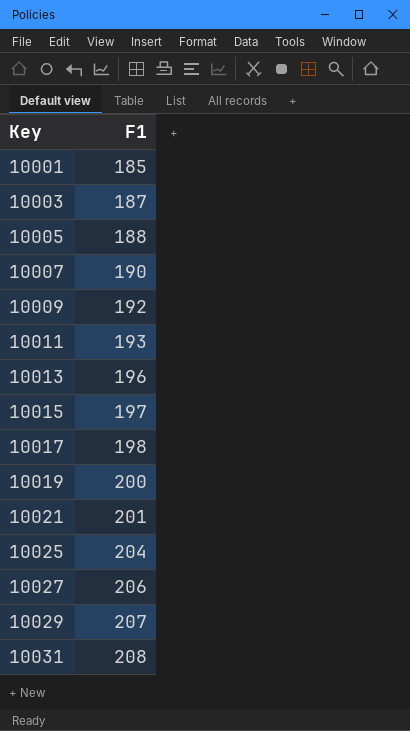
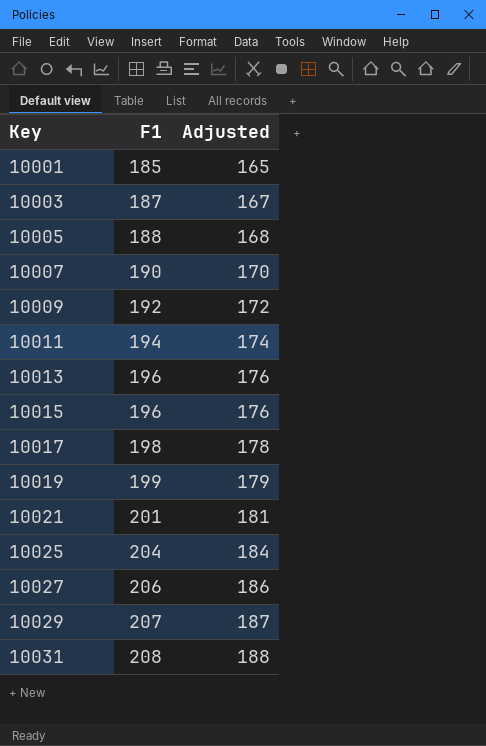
column Adjusted | formula: none -> [F1] - 20
10011 | F1: 193 -> 194
10015 | F1: 197 -> 196
10019 | F1: 200 -> 199

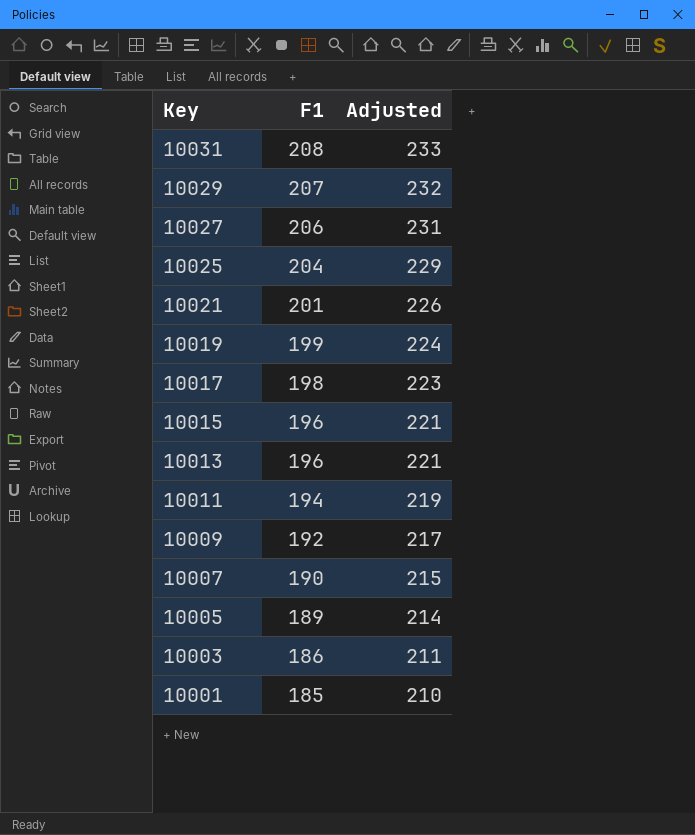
row order: Key ascending -> Key descending
column Adjusted | formula: [F1] - 20 -> [F1] + 25
10005 | F1: 188 -> 189
10003 | F1: 187 -> 186

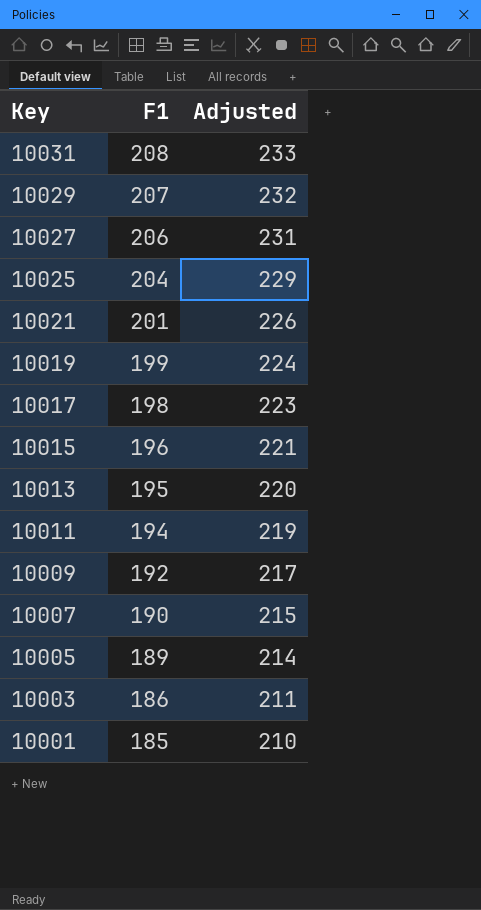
10013 | F1: 196 -> 195
10013 | Adjusted: 221 -> 220

